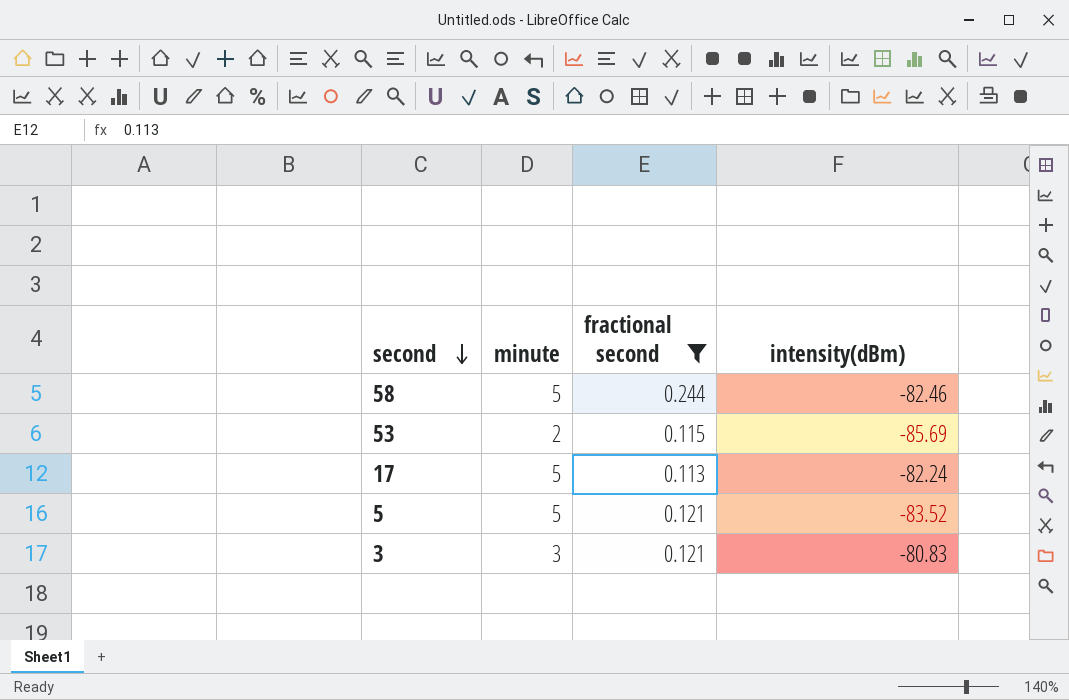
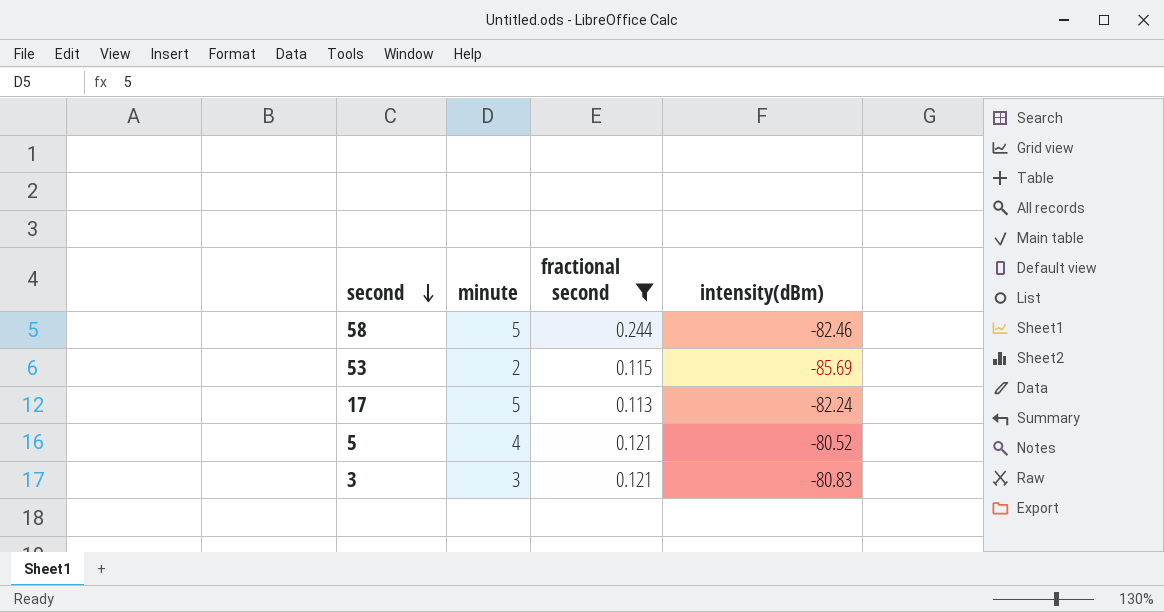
5 | minute: 5 -> 4
5 | intensity(dBm): -83.52 -> -80.52

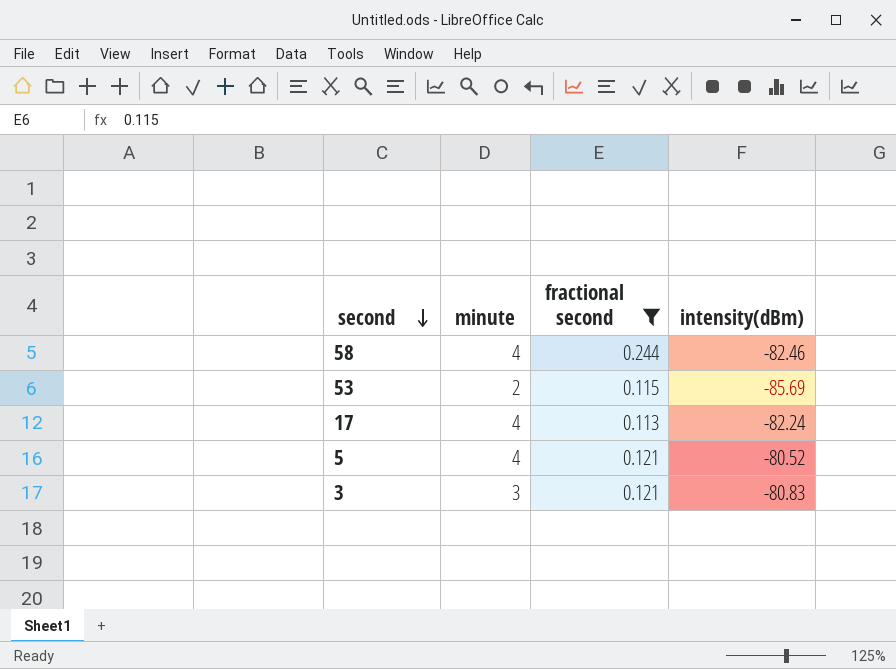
58 | minute: 5 -> 4
17 | minute: 5 -> 4

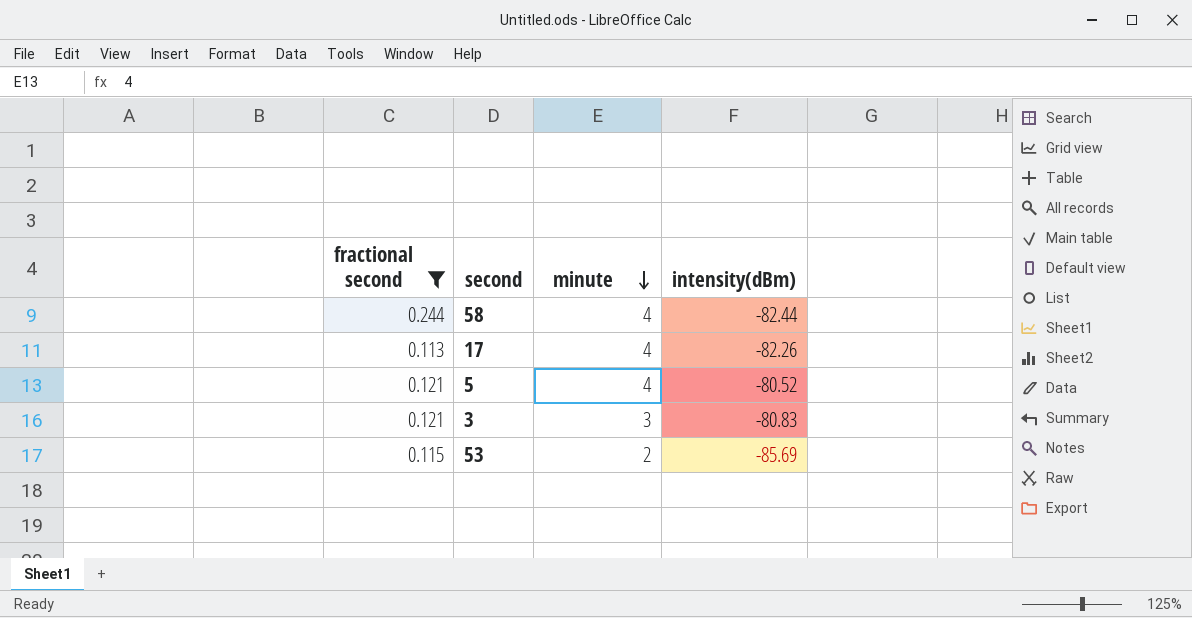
row order: second descending -> minute descending
column fractional second | position: 3 -> 1
58 | intensity(dBm): -82.46 -> -82.44
17 | intensity(dBm): -82.24 -> -82.26

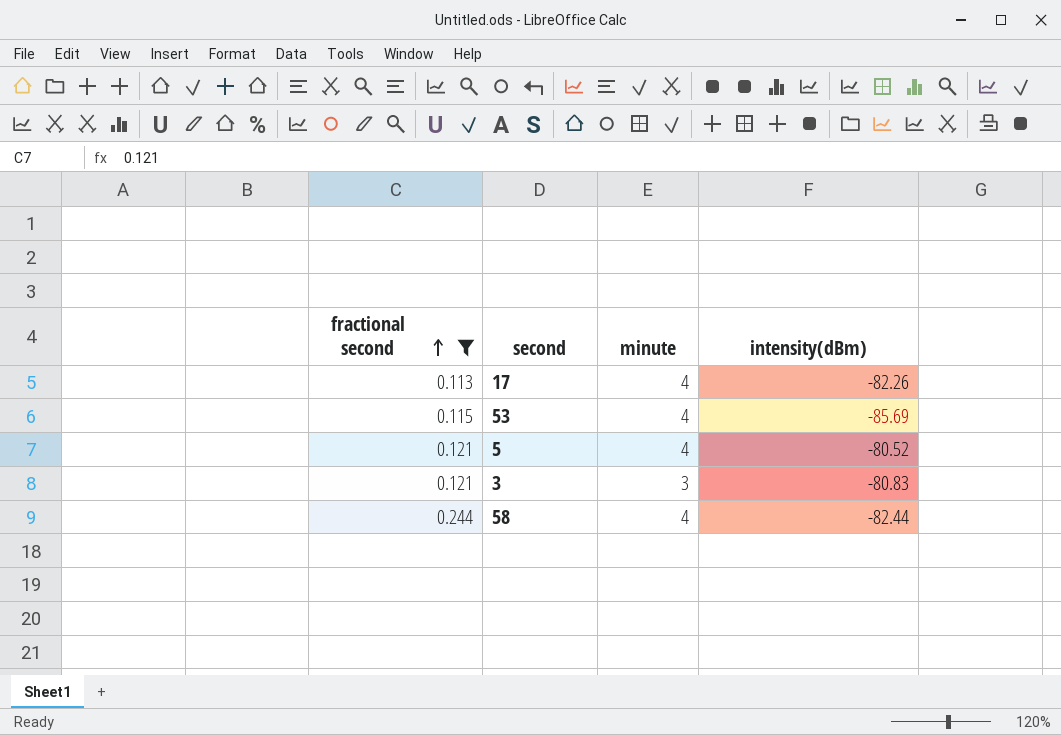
row order: minute descending -> fractional second ascending
53 | minute: 2 -> 4

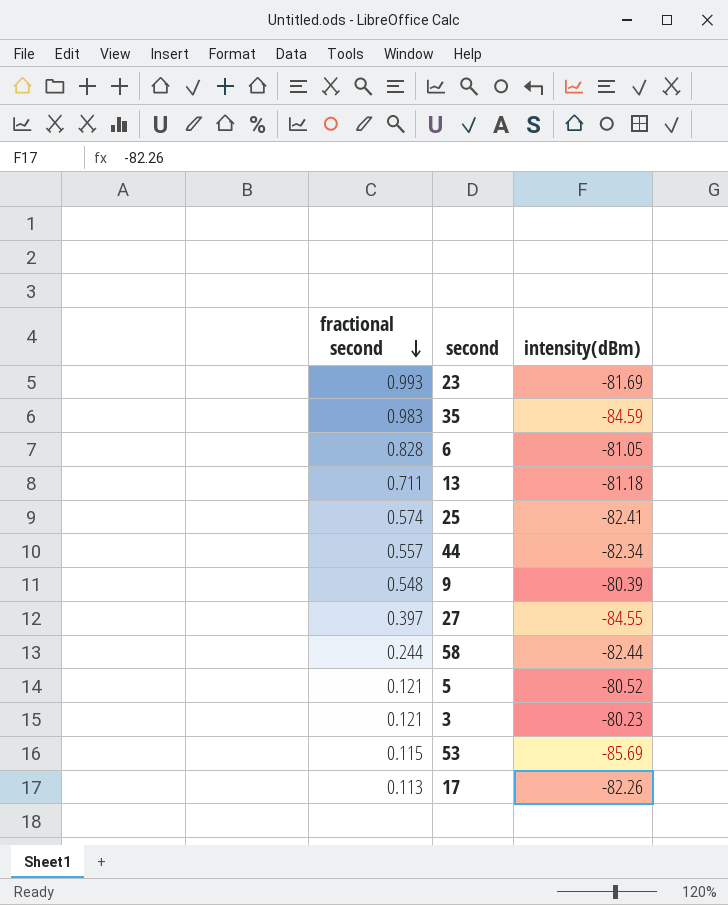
filter: fractional second <= 0.244 -> none
row order: fractional second ascending -> fractional second descending
column minute | position: 3 -> none
3 | intensity(dBm): -80.83 -> -80.23

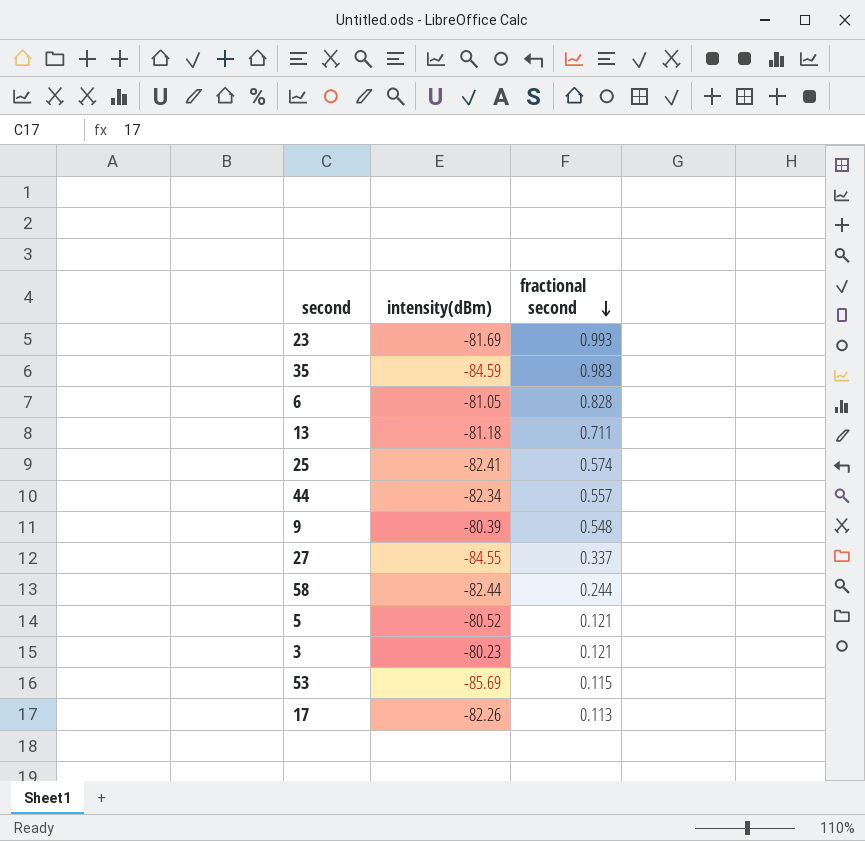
column fractional second | position: 1 -> 3
27 | fractional second: 0.397 -> 0.337

